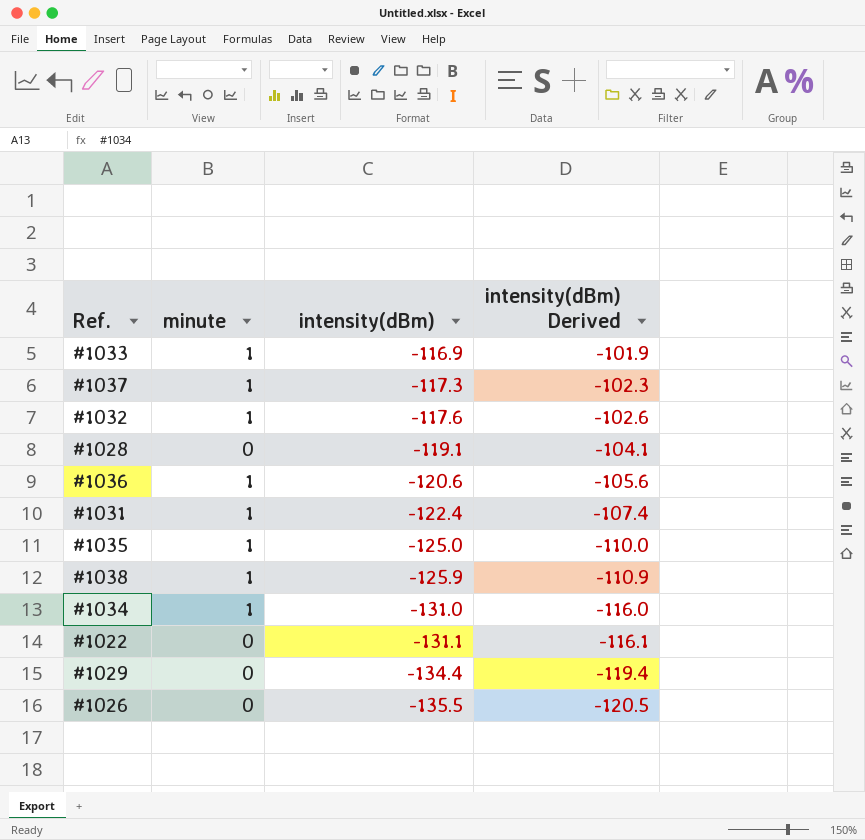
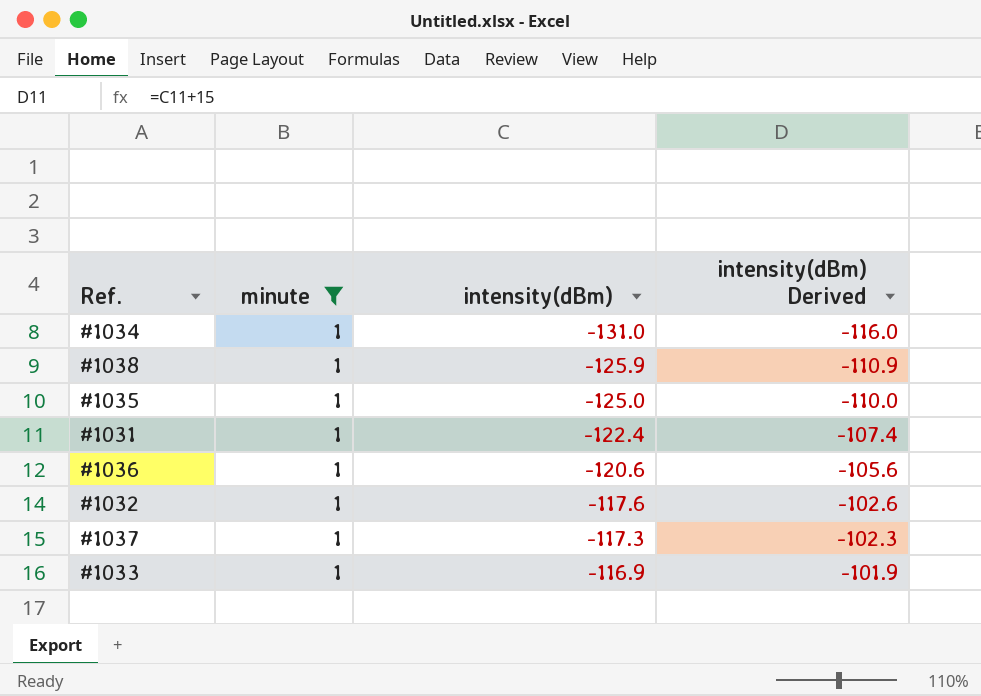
filter: none -> minute = 1
row order: intensity(dBm) descending -> intensity(dBm) ascending

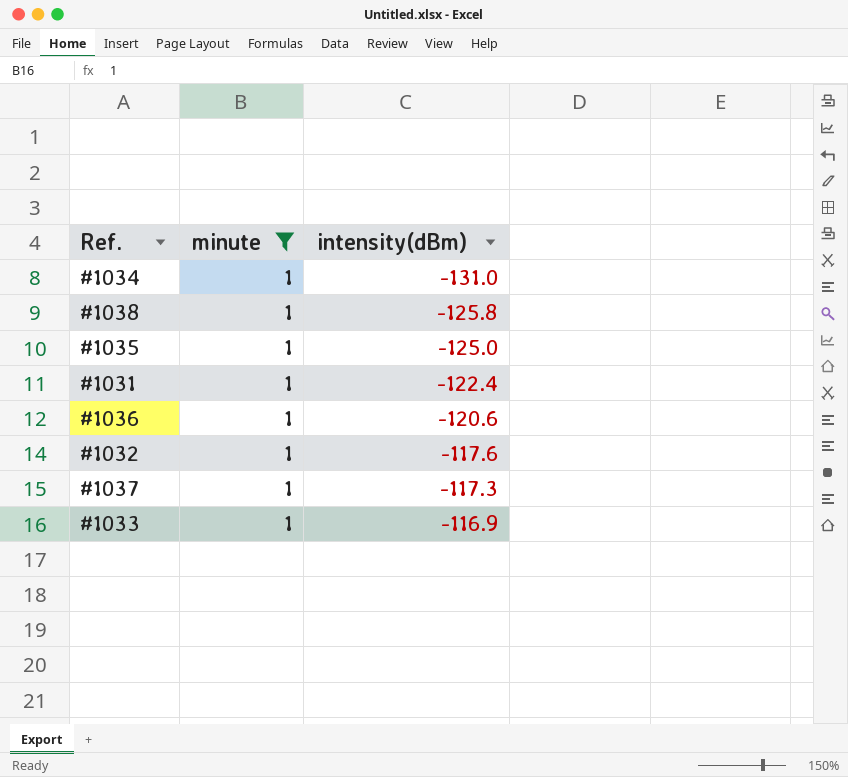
column intensity(dBm) Derived | formula: [intensity(dBm)] + 15 -> none
#1038 | intensity(dBm): -125.9 -> -125.8

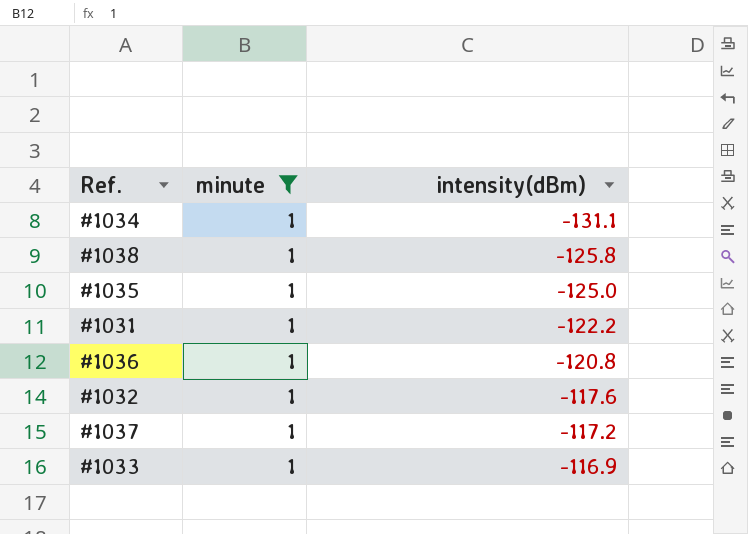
#1034 | intensity(dBm): -131.0 -> -131.1
#1031 | intensity(dBm): -122.4 -> -122.2
#1036 | intensity(dBm): -120.6 -> -120.8
#1037 | intensity(dBm): -117.3 -> -117.2

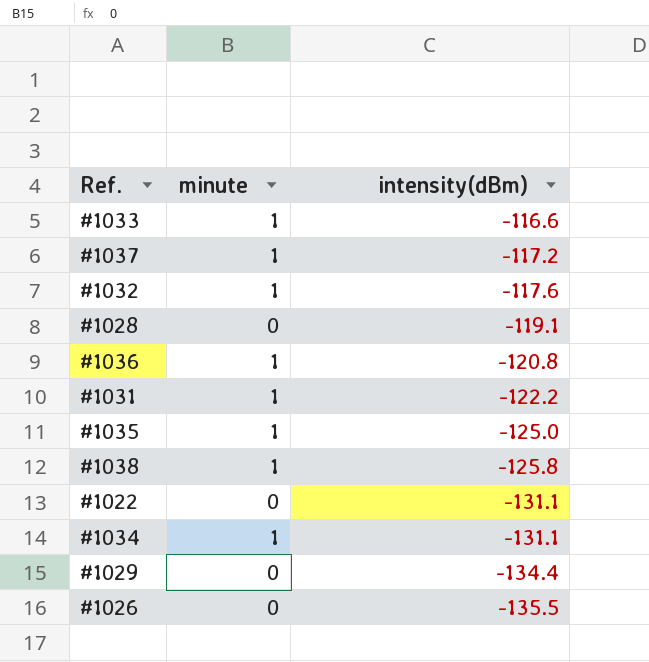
filter: minute = 1 -> none
row order: intensity(dBm) ascending -> intensity(dBm) descending
#1033 | intensity(dBm): -116.9 -> -116.6

